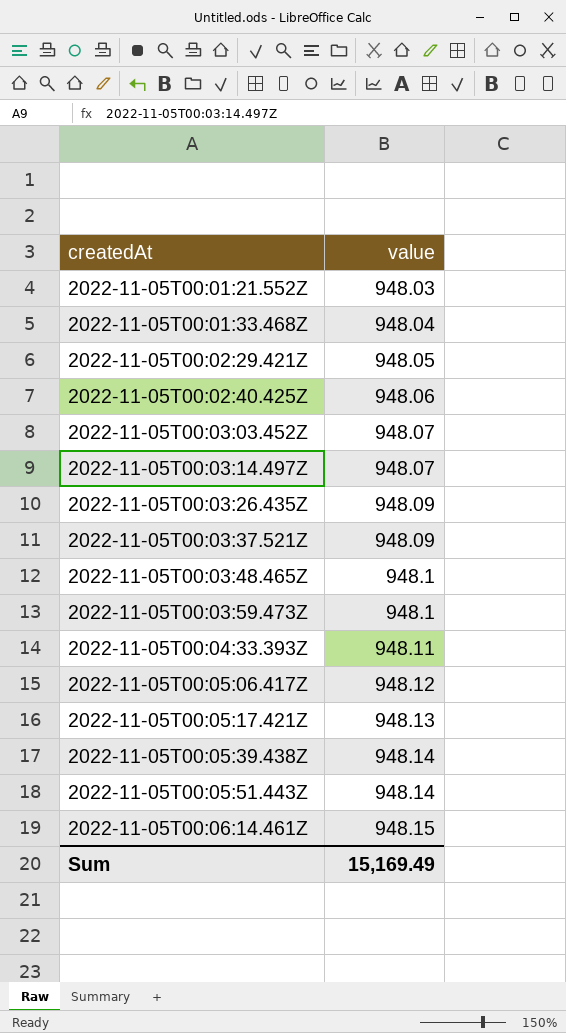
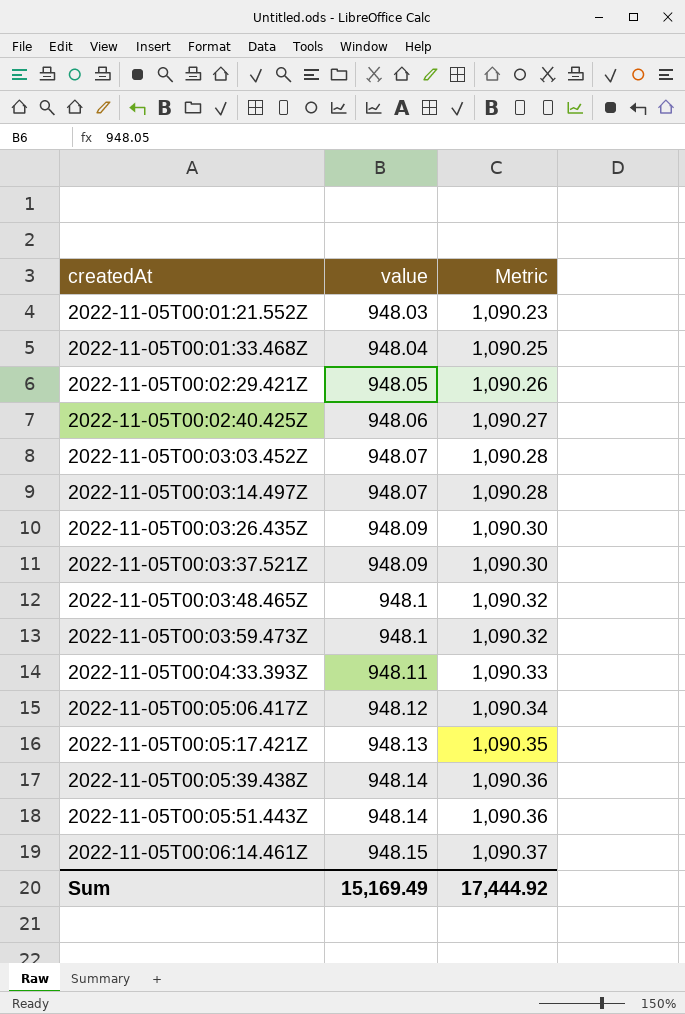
column Metric | formula: none -> [value] * 1.15

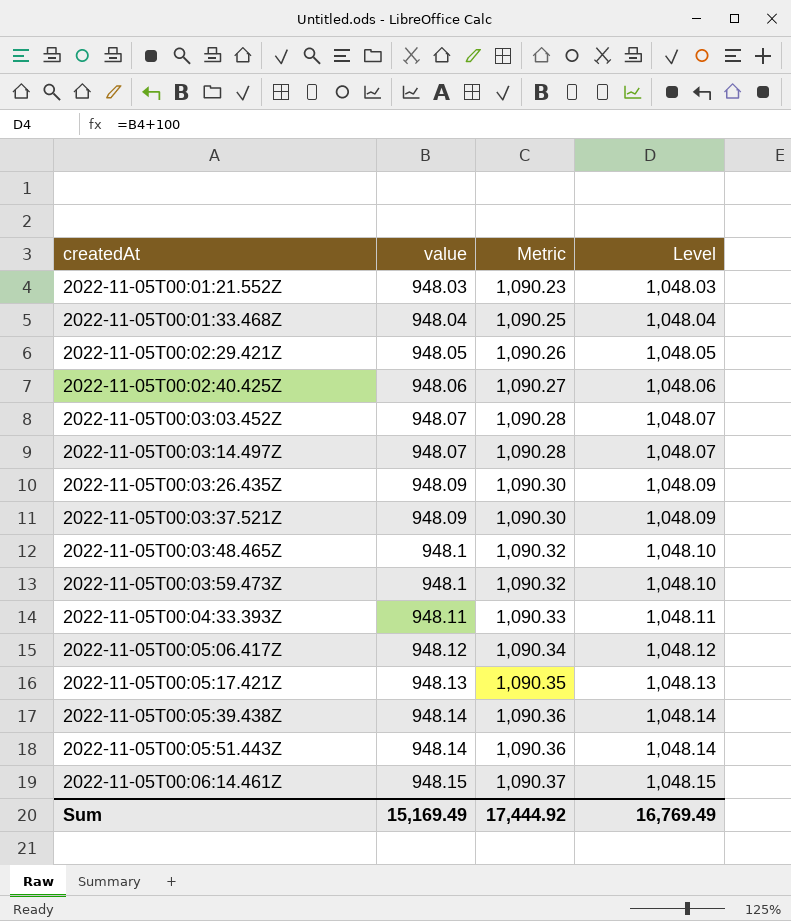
column Level | formula: none -> [value] + 100

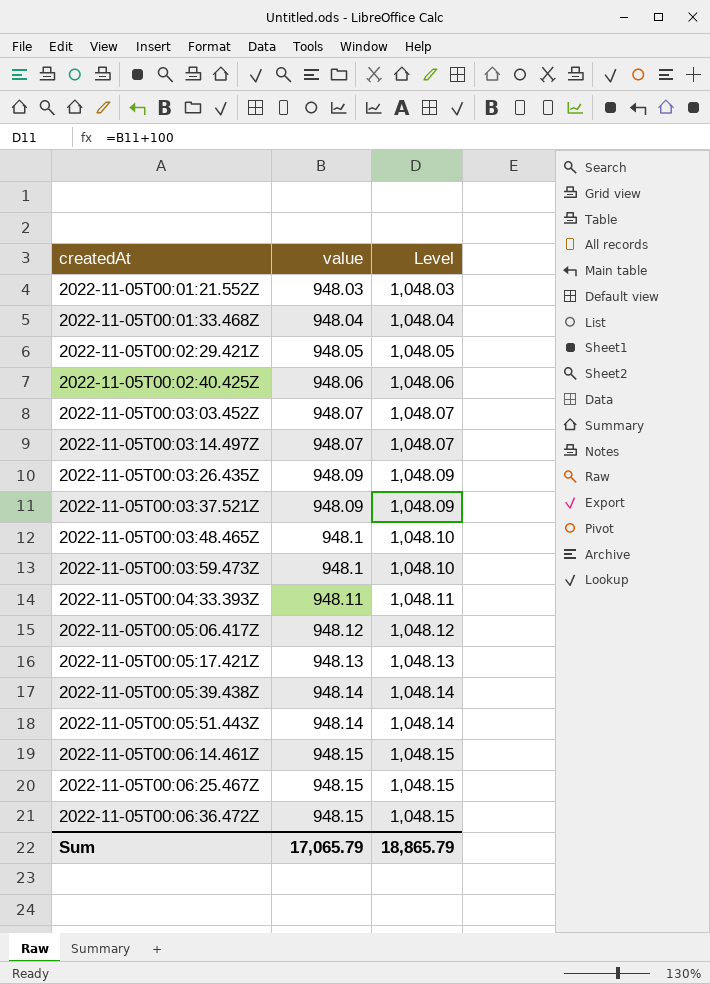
column Metric | formula: [value] * 1.15 -> none
row 2022-11-05T00:06:25.467Z: none -> 948.15 | 1,048.15
row 2022-11-05T00:06:36.472Z: none -> 948.15 | 1,048.15
Sum | value: 15,169.49 -> 17,065.79
Sum | Level: 16,769.49 -> 18,865.79

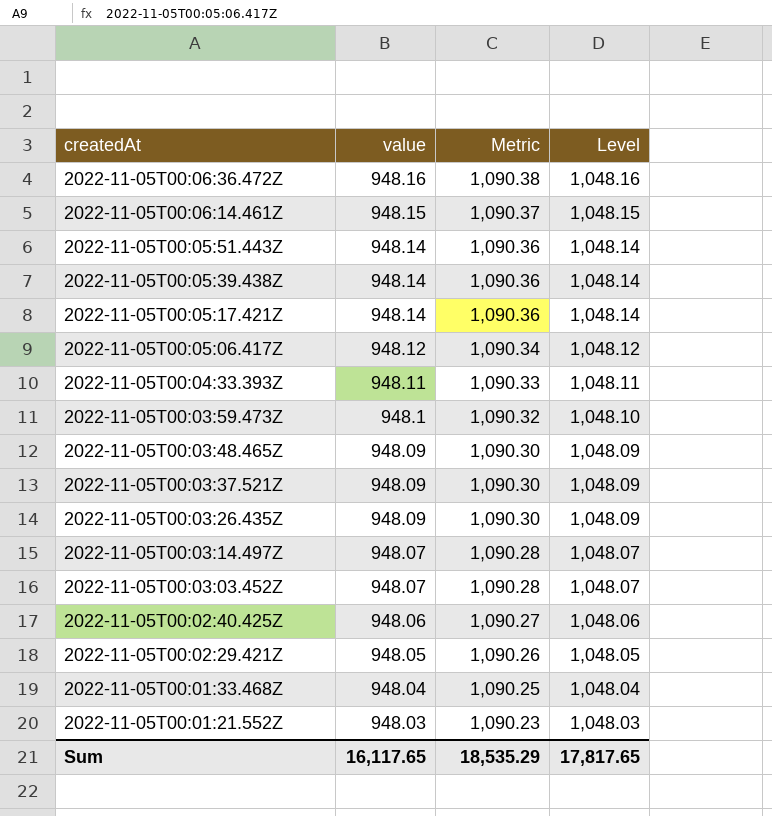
row order: createdAt ascending -> createdAt descending
column Metric | formula: none -> [value] * 1.15
row 2022-11-05T00:06:25.467Z: 948.15 | 1,048.15 -> none
2022-11-05T00:06:36.472Z | value: 948.15 -> 948.16
2022-11-05T00:06:36.472Z | Level: 1,048.15 -> 1,048.16
2022-11-05T00:05:17.421Z | value: 948.13 -> 948.14
2022-11-05T00:05:17.421Z | Level: 1,048.13 -> 1,048.14
2022-11-05T00:03:48.465Z | value: 948.1 -> 948.09
2022-11-05T00:03:48.465Z | Level: 1,048.10 -> 1,048.09
Sum | value: 17,065.79 -> 16,117.65
Sum | Level: 18,865.79 -> 17,817.65

